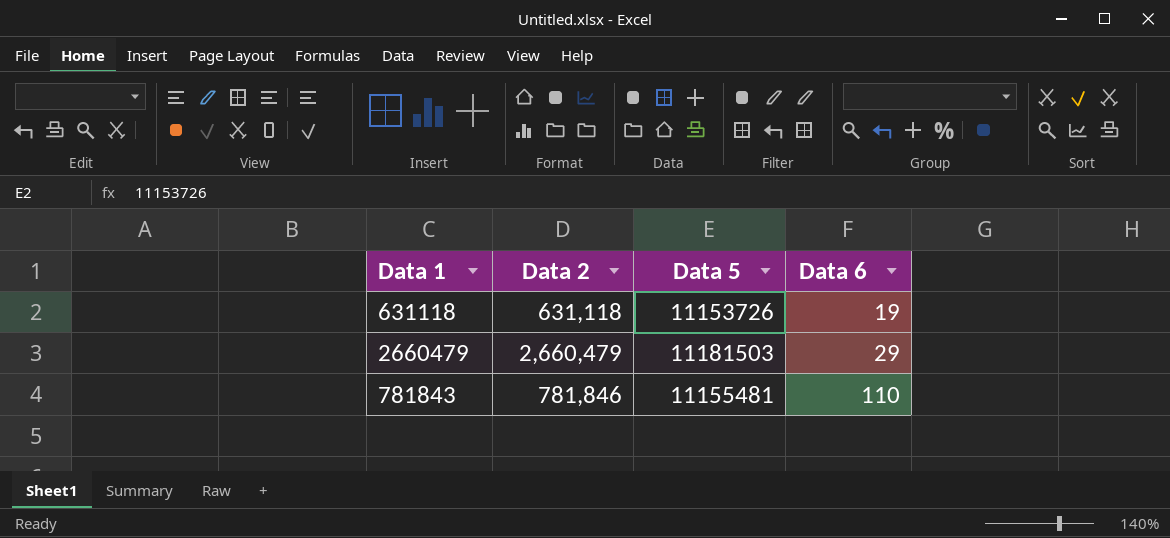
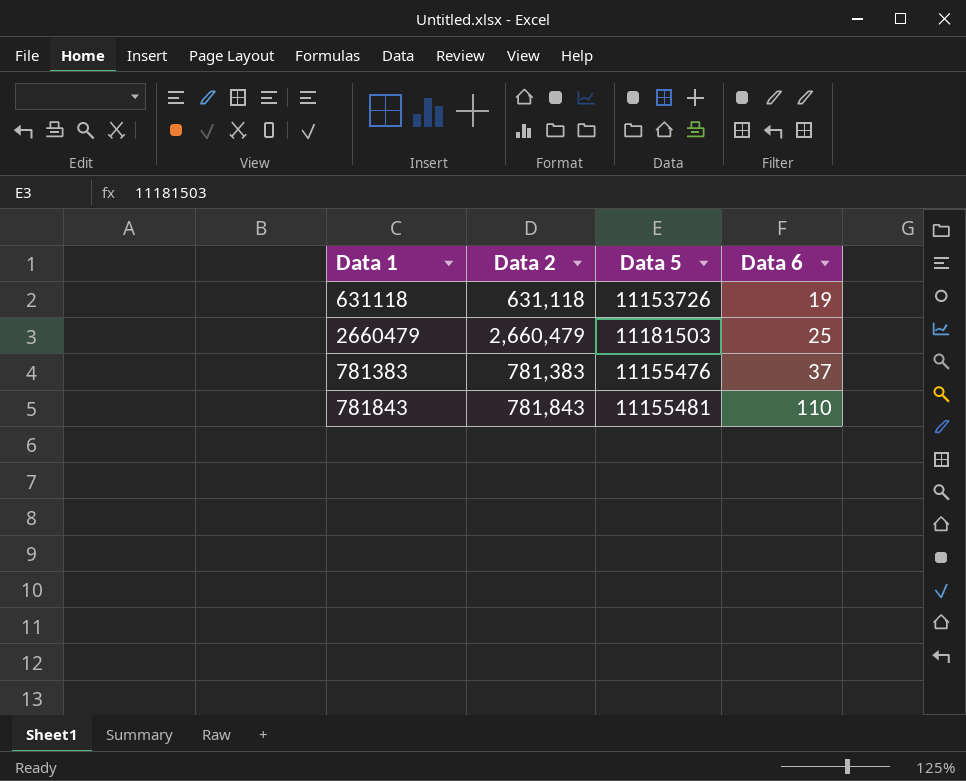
2660479 | Data 6: 29 -> 25
row 781383: none -> 781,383 | 11155476 | 37
781843 | Data 2: 781,846 -> 781,843

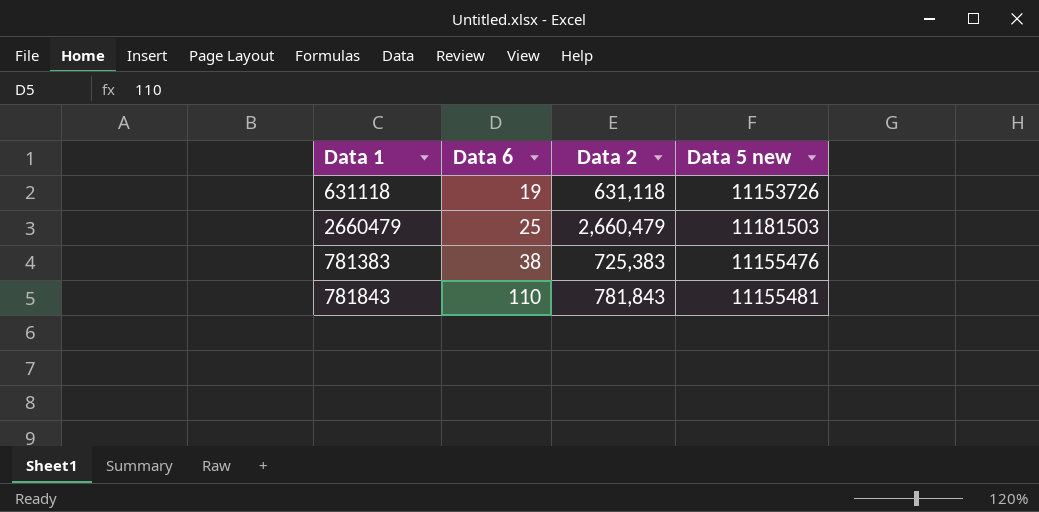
column Data 6 | position: 4 -> 2
column name: Data 5 -> Data 5 new
781383 | Data 6: 37 -> 38
781383 | Data 2: 781,383 -> 725,383

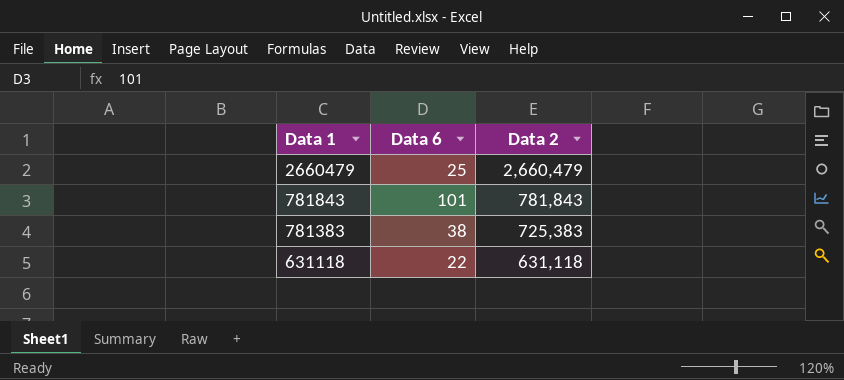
row order: Data 6 ascending -> Data 1 descending
column Data 5 new | position: 4 -> none
781843 | Data 6: 110 -> 101
631118 | Data 6: 19 -> 22

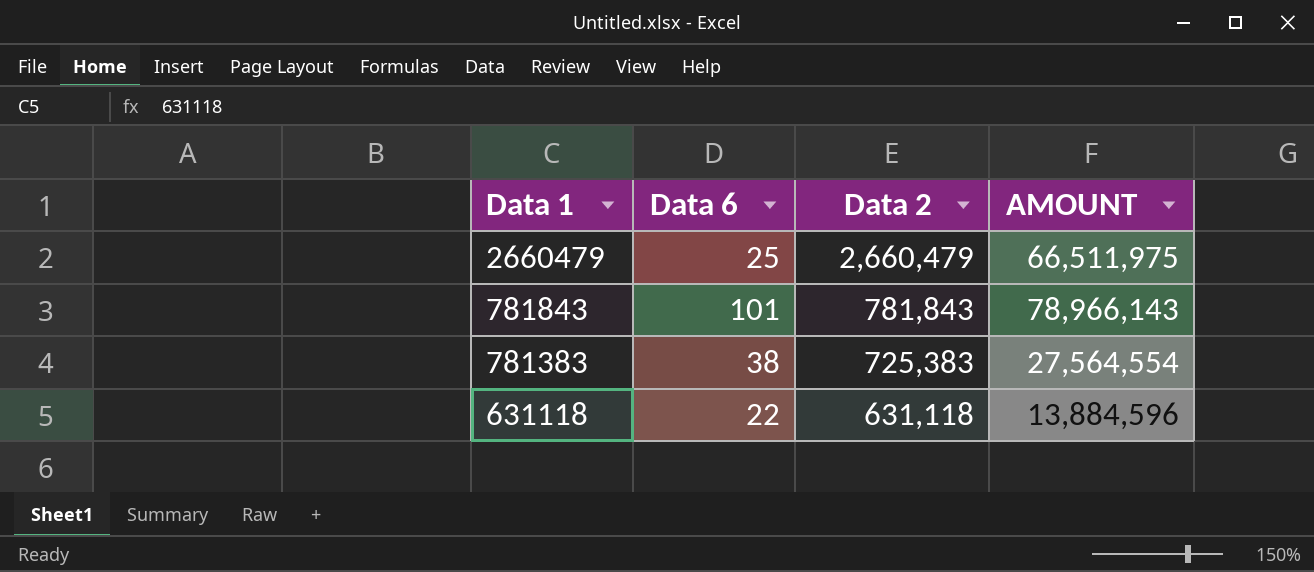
column AMOUNT | formula: none -> [Data 6] * [Data 2]

